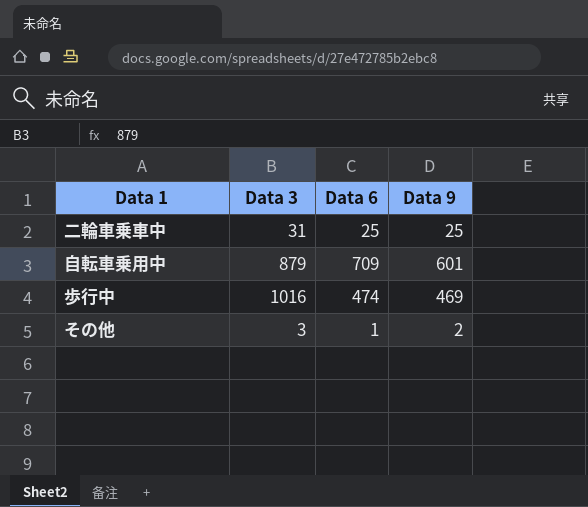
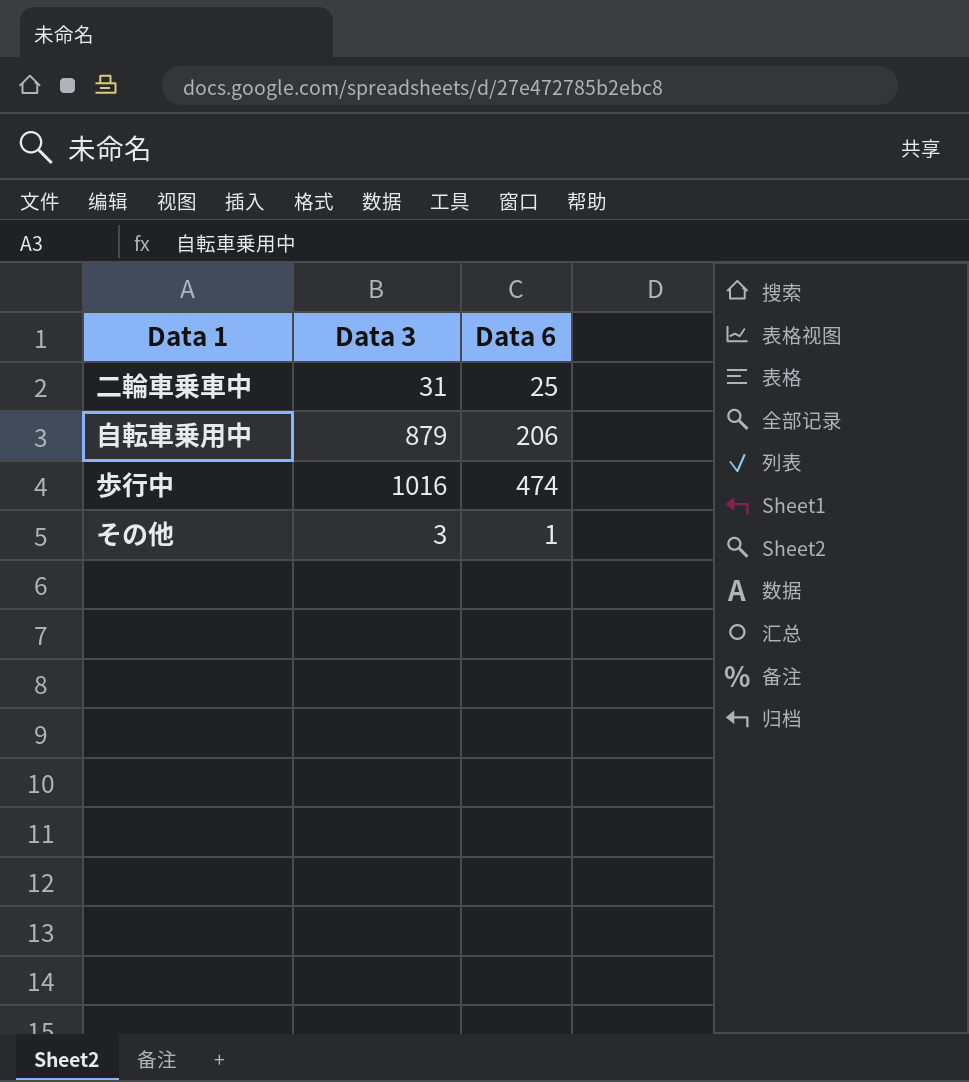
column Data 9 | position: 4 -> none
自転車乗用中 | Data 6: 709 -> 206

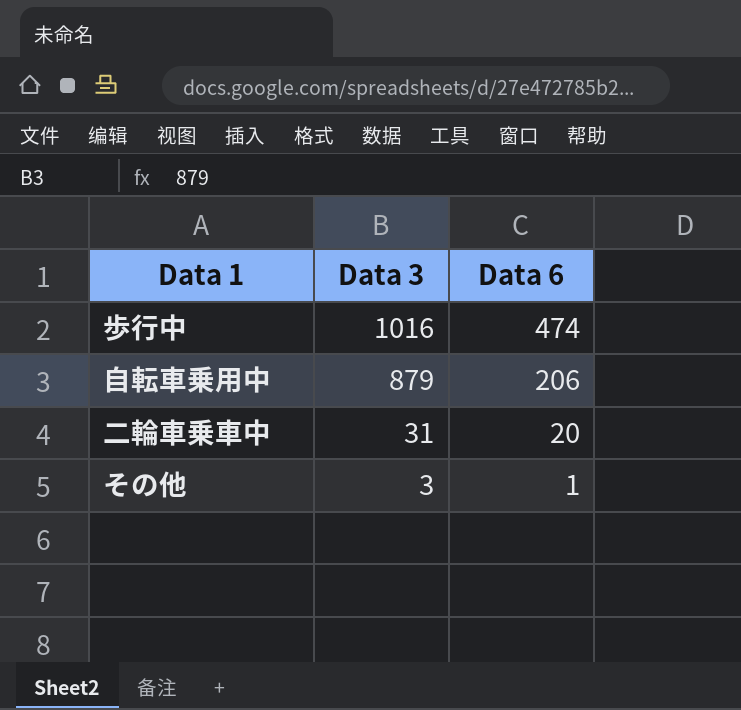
row order: none -> Data 3 descending
二輪車乗車中 | Data 6: 25 -> 20

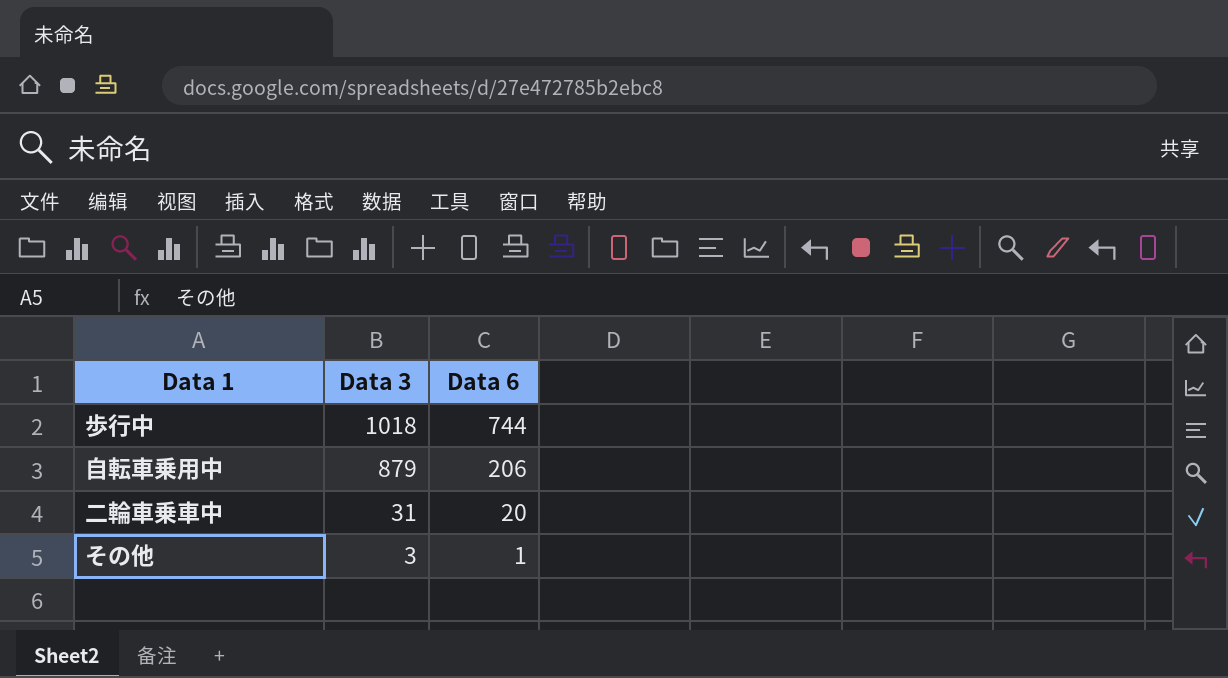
歩行中 | Data 3: 1016 -> 1018
歩行中 | Data 6: 474 -> 744

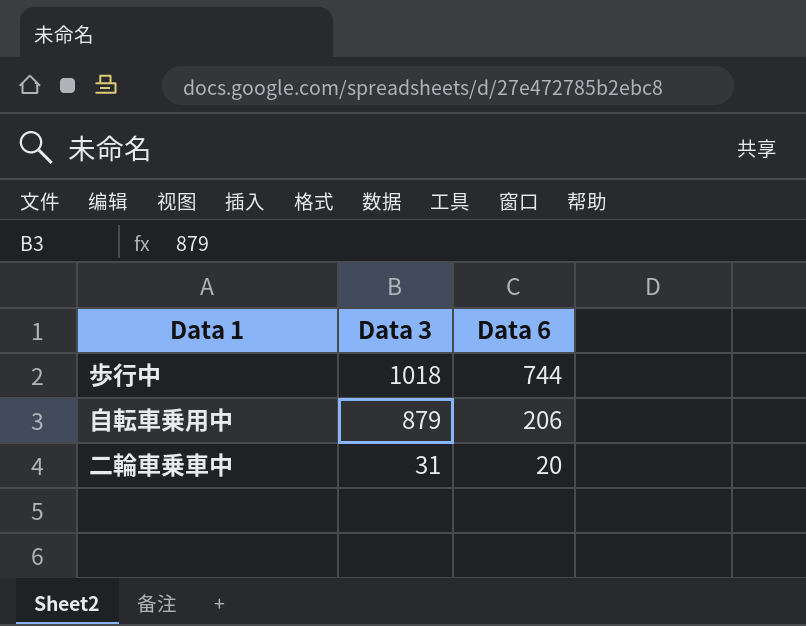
row その他: 3 | 1 -> none

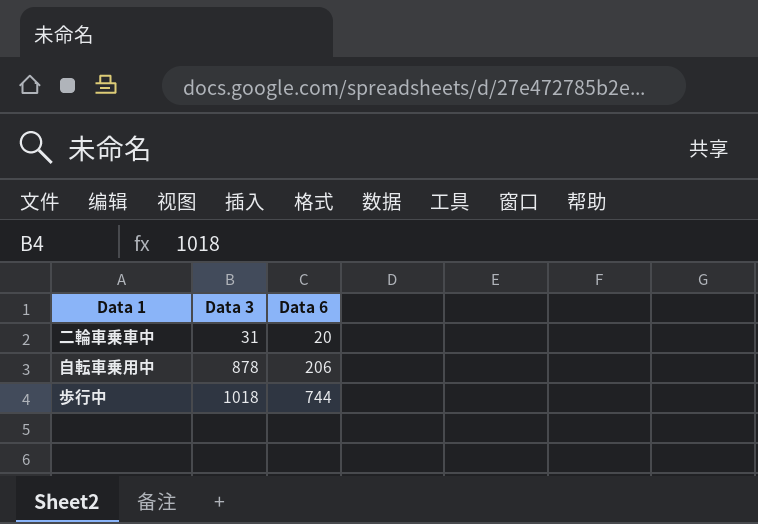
row order: Data 3 descending -> Data 3 ascending
自転車乗用中 | Data 3: 879 -> 878

